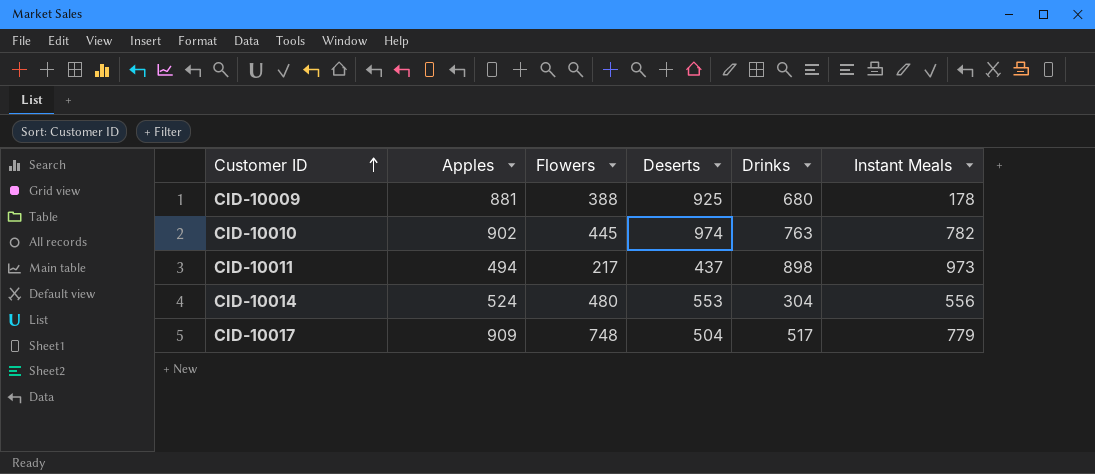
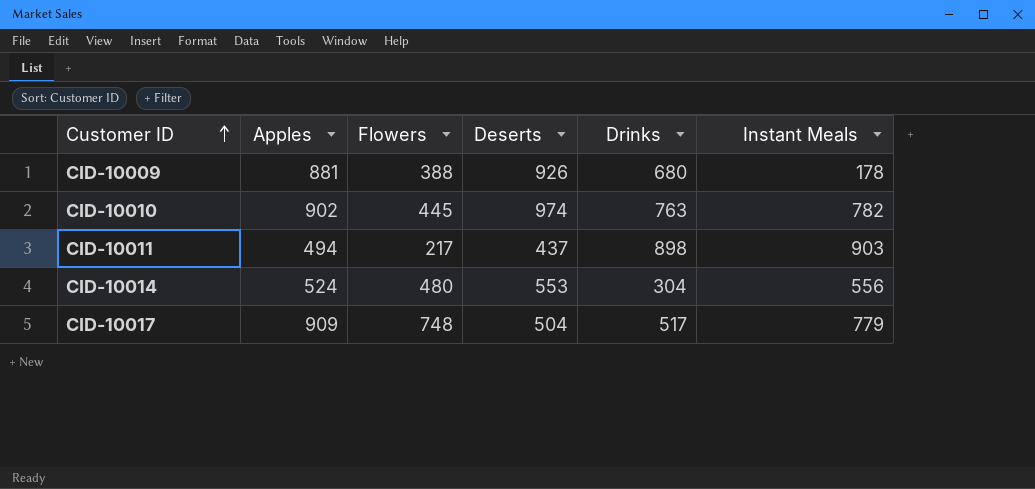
CID-10009 | Deserts: 925 -> 926
CID-10011 | Instant Meals: 973 -> 903

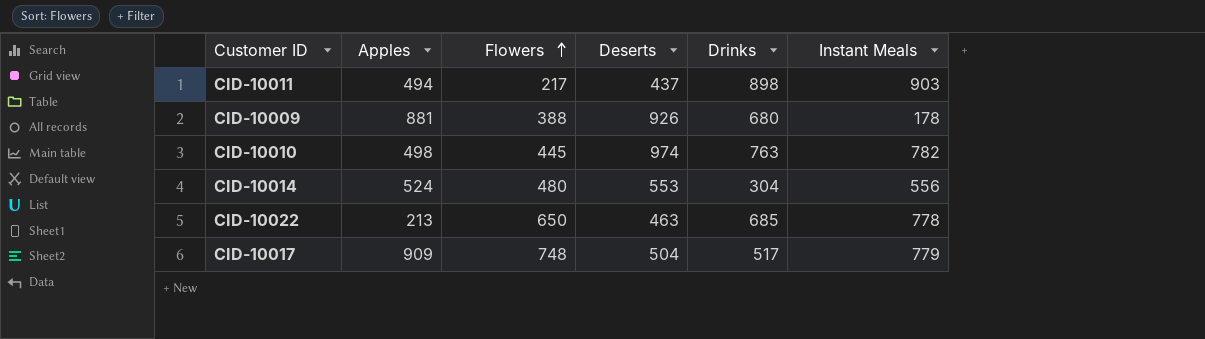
row order: Customer ID ascending -> Flowers ascending
CID-10010 | Apples: 902 -> 498
row CID-10022: none -> 213 | 650 | 463 | 685 | 778

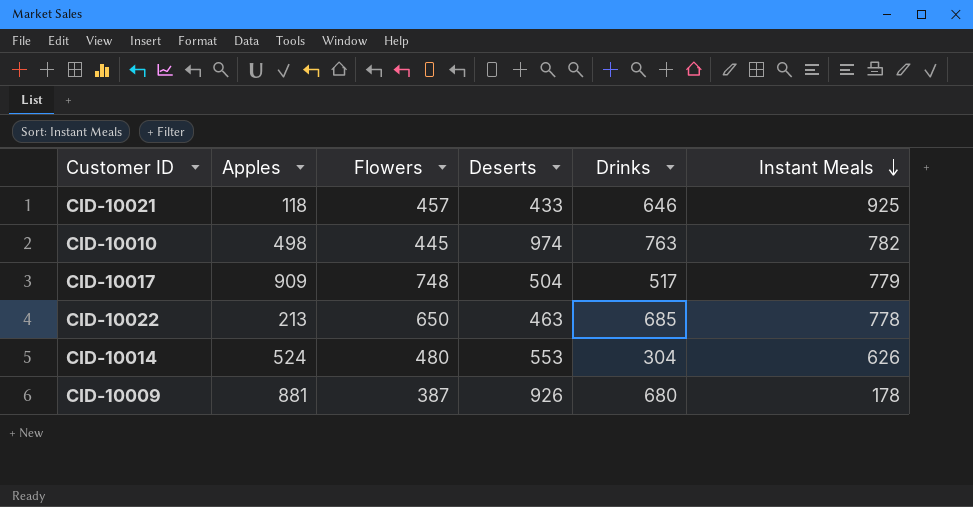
row order: Flowers ascending -> Instant Meals descending
row CID-10011: 494 | 217 | 437 | 898 | 903 -> none
row CID-10021: none -> 118 | 457 | 433 | 646 | 925
CID-10014 | Instant Meals: 556 -> 626
CID-10009 | Flowers: 388 -> 387

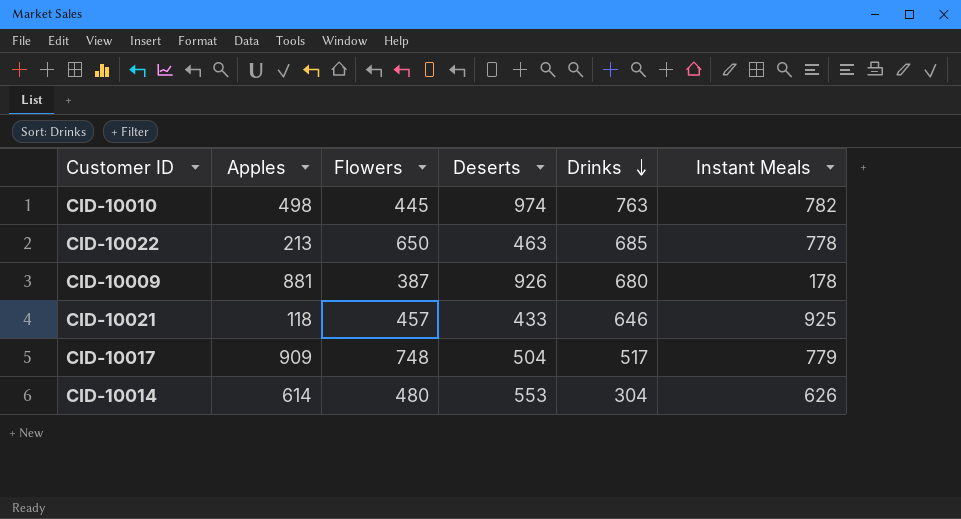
row order: Instant Meals descending -> Drinks descending
CID-10014 | Apples: 524 -> 614

